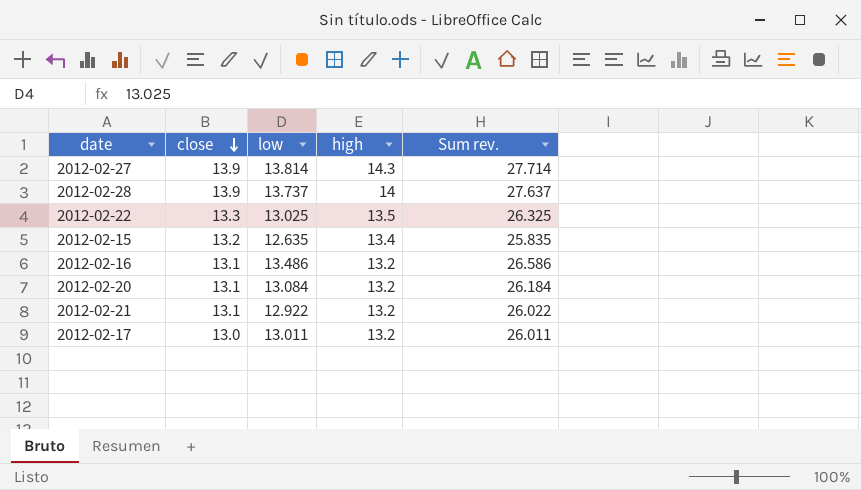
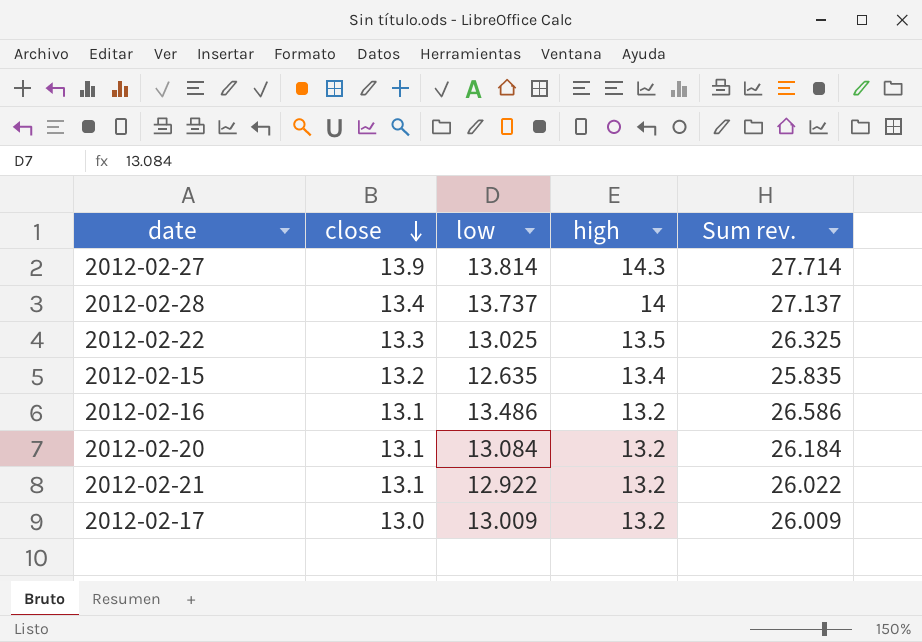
2012-02-28 | close: 13.9 -> 13.4
2012-02-28 | Sum rev.: 27.637 -> 27.137
2012-02-17 | low: 13.011 -> 13.009
2012-02-17 | Sum rev.: 26.011 -> 26.009

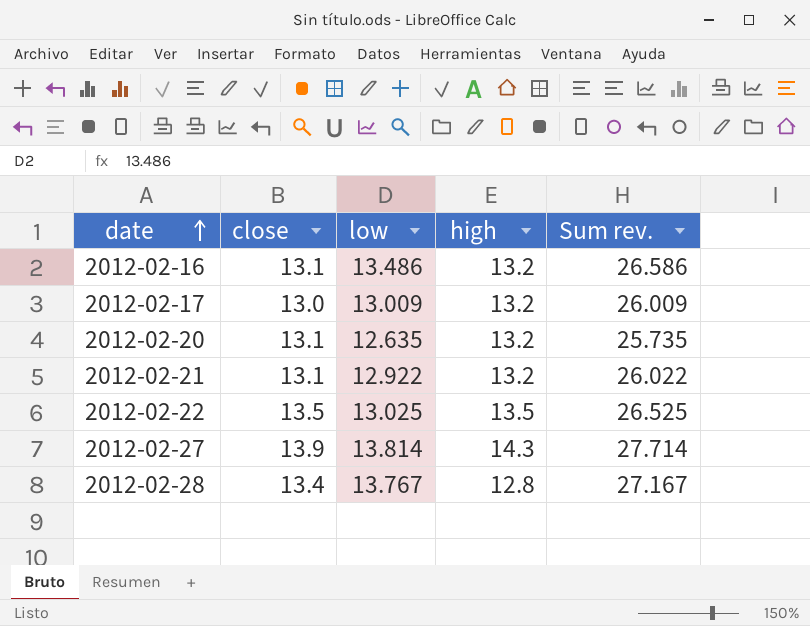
row order: close descending -> date ascending
row 2012-02-15: 13.2 | 12.635 | 13.4 | 25.835 -> none
2012-02-20 | low: 13.084 -> 12.635
2012-02-20 | Sum rev.: 26.184 -> 25.735
2012-02-22 | close: 13.3 -> 13.5
2012-02-22 | Sum rev.: 26.325 -> 26.525
2012-02-28 | low: 13.737 -> 13.767
2012-02-28 | high: 14 -> 12.8
2012-02-28 | Sum rev.: 27.137 -> 27.167

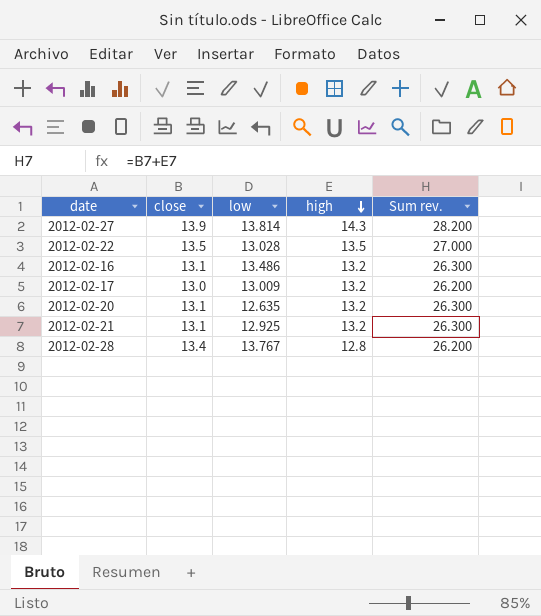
row order: date ascending -> high descending
column Sum rev. | formula: [close] + [low] -> [close] + [high]
2012-02-22 | low: 13.025 -> 13.028
2012-02-21 | low: 12.922 -> 12.925

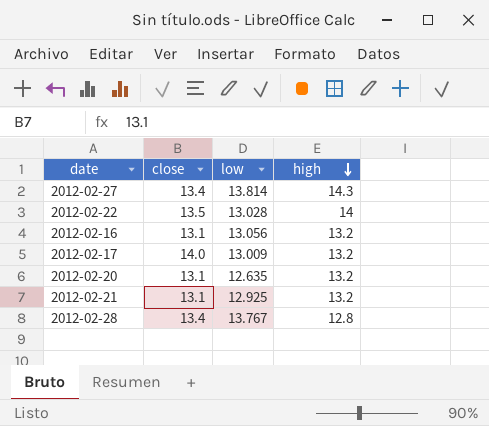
column Sum rev. | formula: [close] + [high] -> none
2012-02-27 | close: 13.9 -> 13.4
2012-02-22 | high: 13.5 -> 14
2012-02-16 | low: 13.486 -> 13.056
2012-02-17 | close: 13.0 -> 14.0

